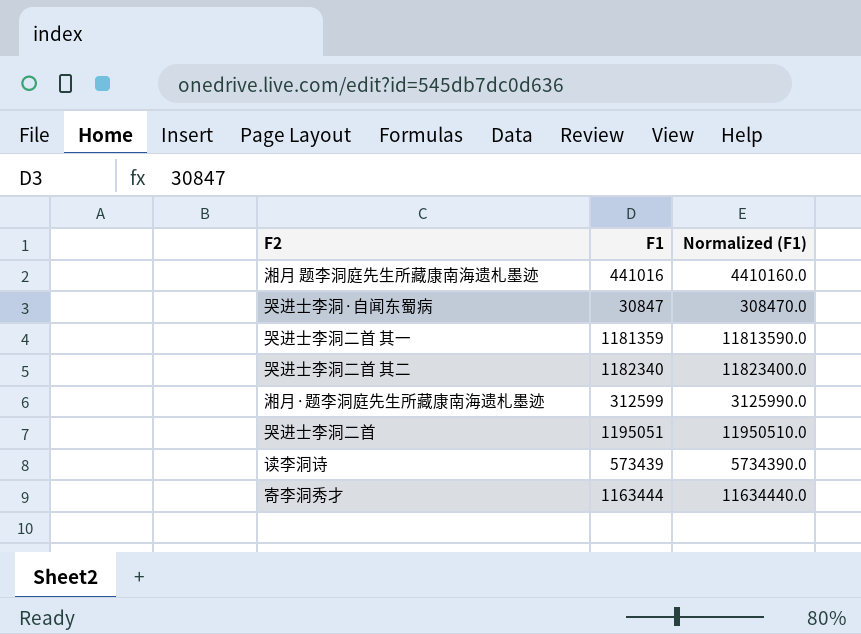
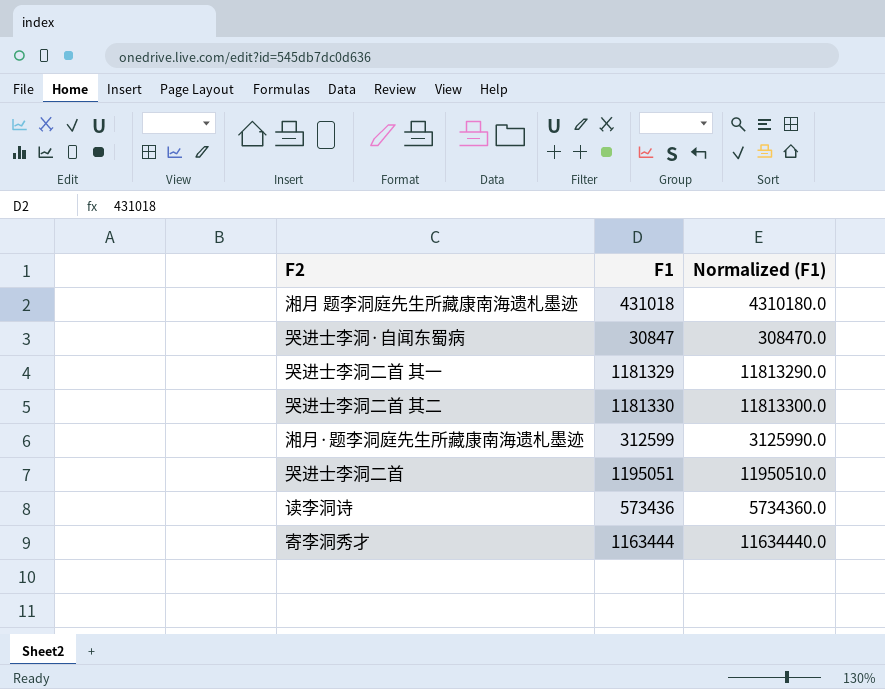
湘月 题李洞庭先生所藏康南海遗札墨迹 | F1: 441016 -> 431018
湘月 题李洞庭先生所藏康南海遗札墨迹 | Normalized (F1): 4410160.0 -> 4310180.0
哭进士李洞二首 其一 | F1: 1181359 -> 1181329
哭进士李洞二首 其一 | Normalized (F1): 11813590.0 -> 11813290.0
哭进士李洞二首 其二 | F1: 1182340 -> 1181330
哭进士李洞二首 其二 | Normalized (F1): 11823400.0 -> 11813300.0
读李洞诗 | F1: 573439 -> 573436
读李洞诗 | Normalized (F1): 5734390.0 -> 5734360.0

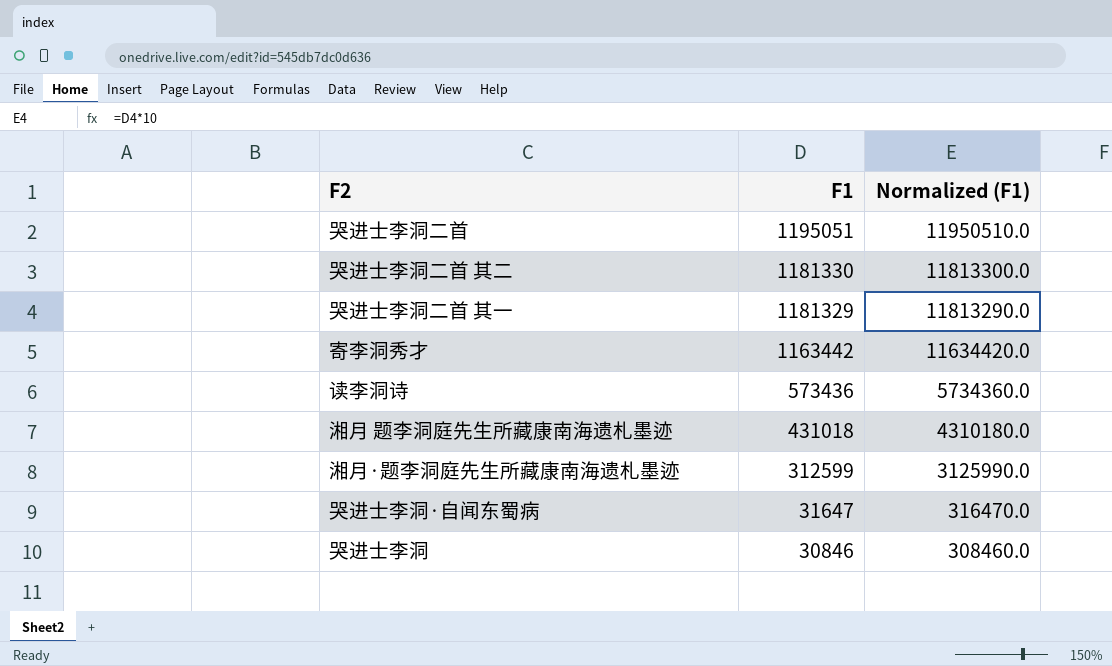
row order: none -> F1 descending
寄李洞秀才 | F1: 1163444 -> 1163442
寄李洞秀才 | Normalized (F1): 11634440.0 -> 11634420.0
哭进士李洞·自闻东蜀病 | F1: 30847 -> 31647
哭进士李洞·自闻东蜀病 | Normalized (F1): 308470.0 -> 316470.0
row 哭进士李洞: none -> 30846 | 308460.0

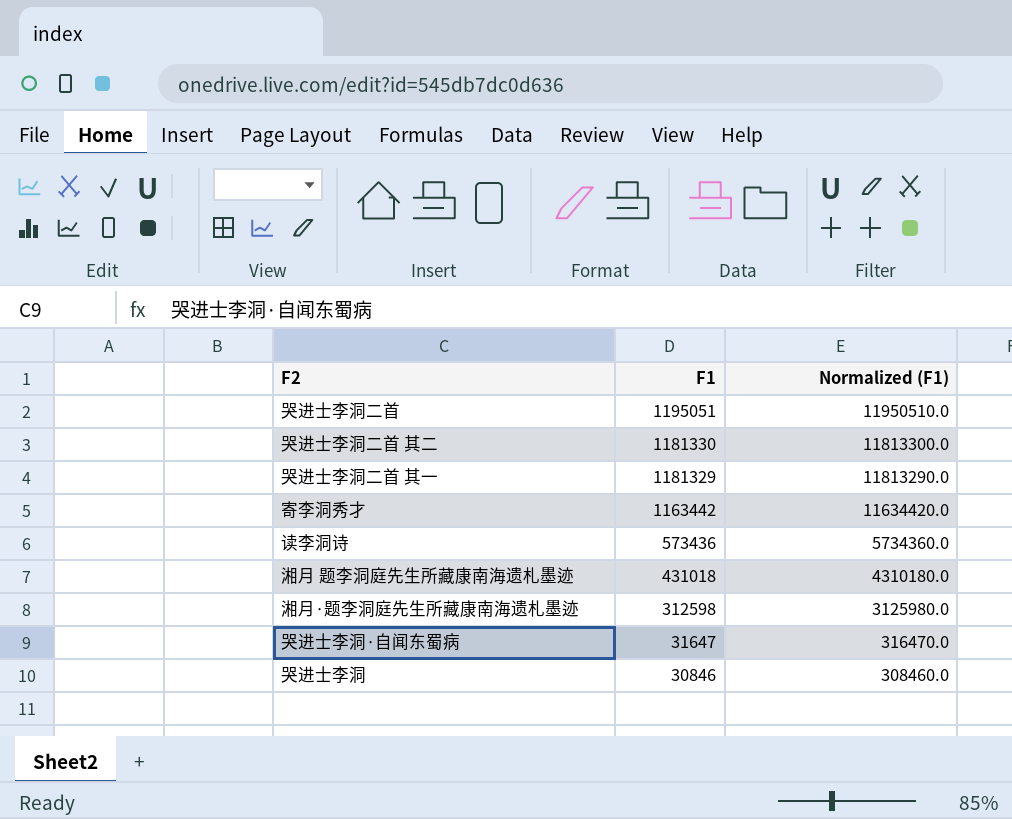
湘月·题李洞庭先生所藏康南海遗札墨迹 | F1: 312599 -> 312598
湘月·题李洞庭先生所藏康南海遗札墨迹 | Normalized (F1): 3125990.0 -> 3125980.0

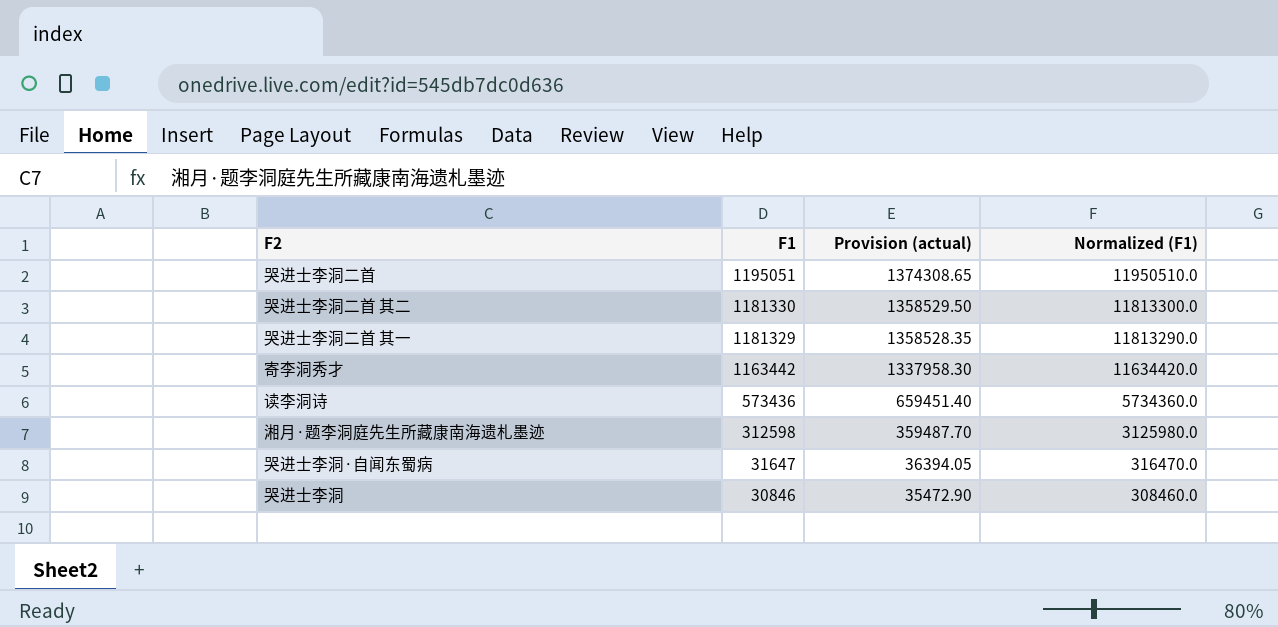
column Provision (actual) | formula: none -> [F1] * 1.15
row 湘月 题李洞庭先生所藏康南海遗札墨迹: 431018 | 4310180.0 -> none

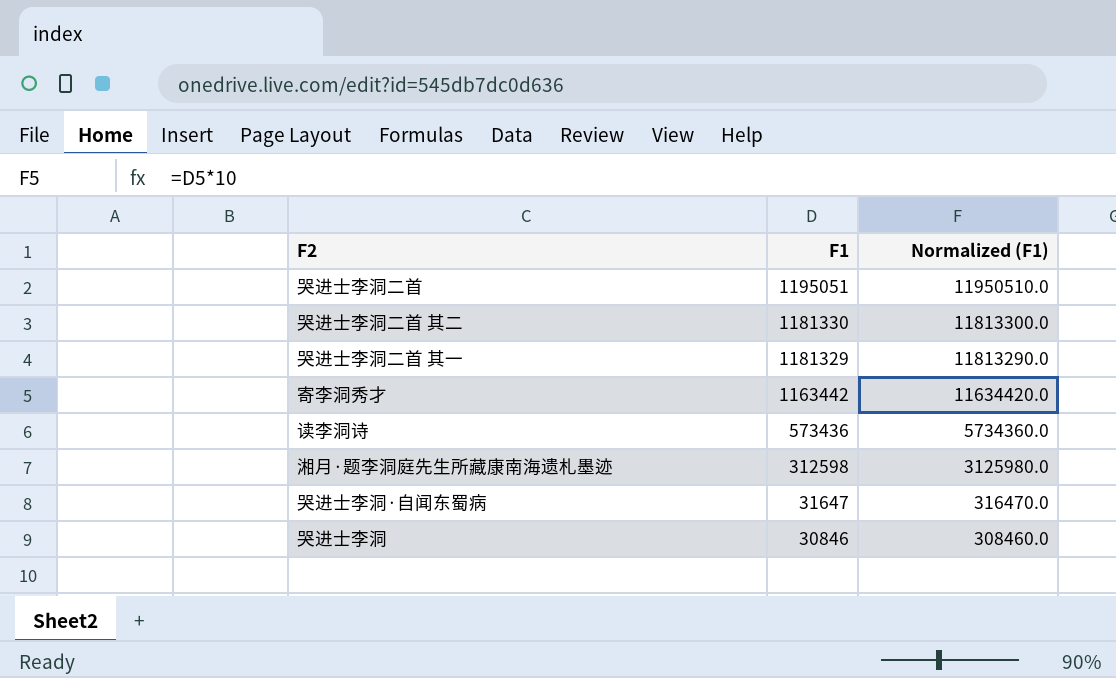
column Provision (actual) | formula: [F1] * 1.15 -> none

